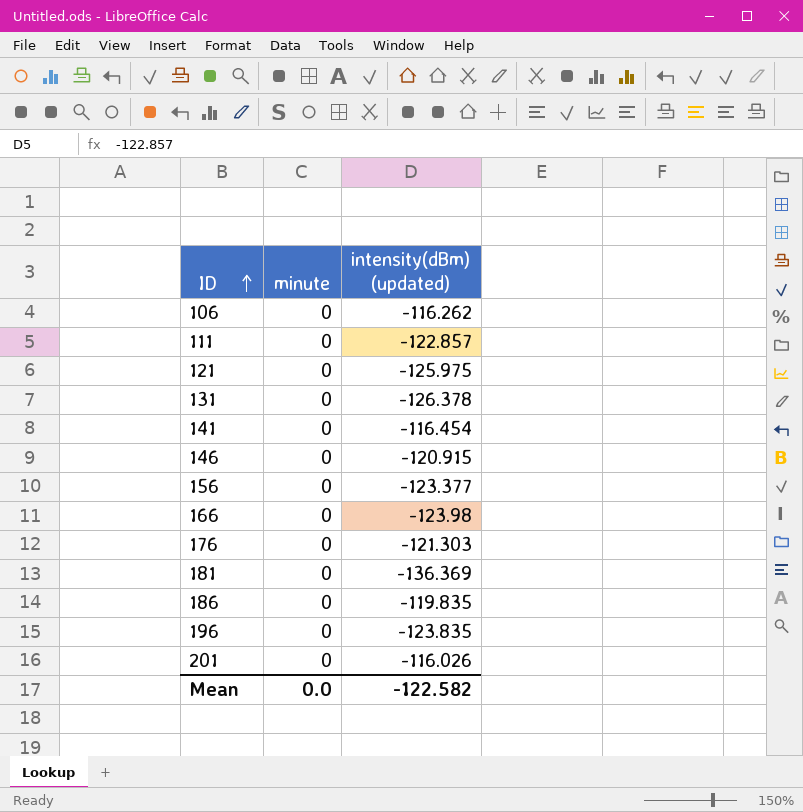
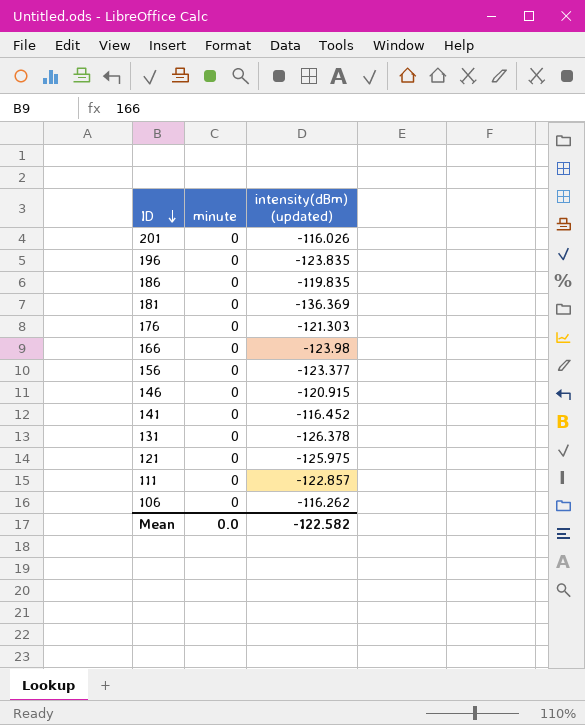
row order: ID ascending -> ID descending
141 | intensity(dBm) (updated): -116.454 -> -116.452

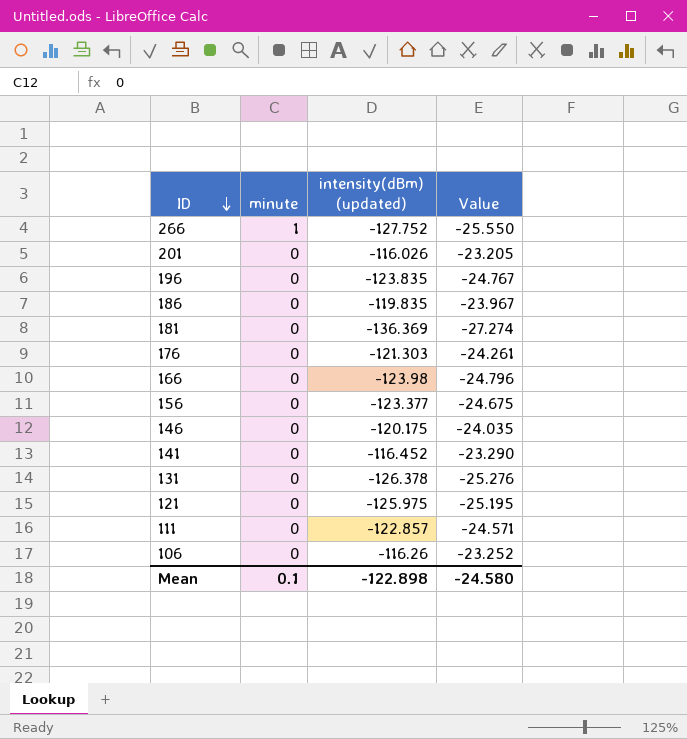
column Value | formula: none -> [intensity(dBm) (updated)] * 0.2
row 266: none -> 1 | -127.752 | -25.550
146 | intensity(dBm) (updated): -120.915 -> -120.175
106 | intensity(dBm) (updated): -116.262 -> -116.26
Mean | minute: 0.0 -> 0.1
Mean | intensity(dBm) (updated): -122.582 -> -122.898

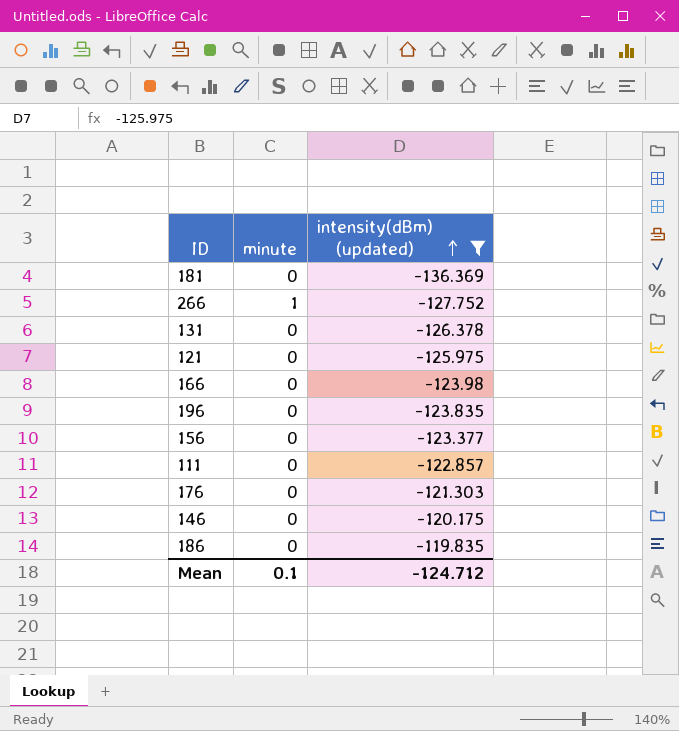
filter: none -> intensity(dBm) (updated) <= -119.835
row order: ID descending -> intensity(dBm) (updated) ascending
column Value | formula: [intensity(dBm) (updated)] * 0.2 -> none
Mean | intensity(dBm) (updated): -122.898 -> -124.712

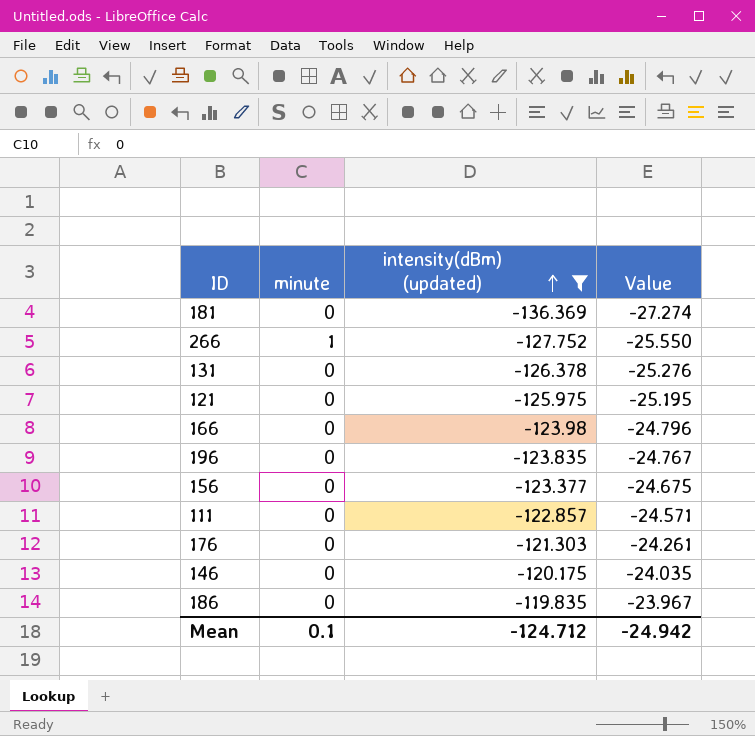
column Value | formula: none -> [intensity(dBm) (updated)] * 0.2

